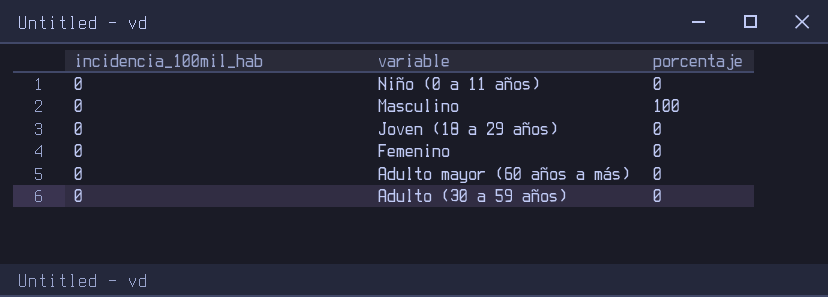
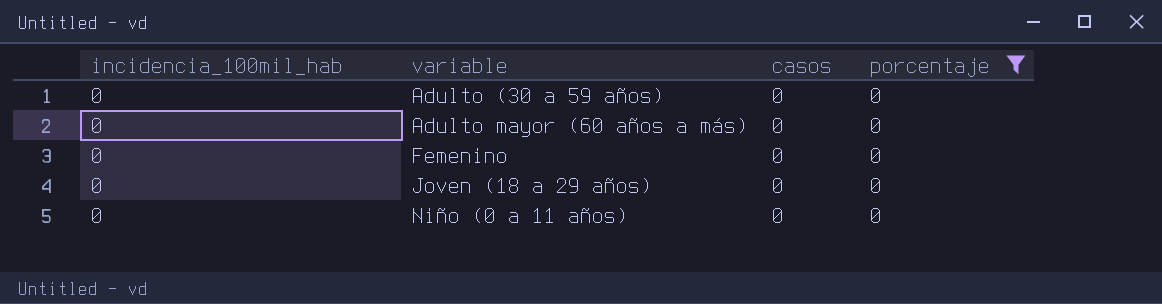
filter: none -> porcentaje = 0
row order: variable descending -> variable ascending
column casos | position: none -> 3

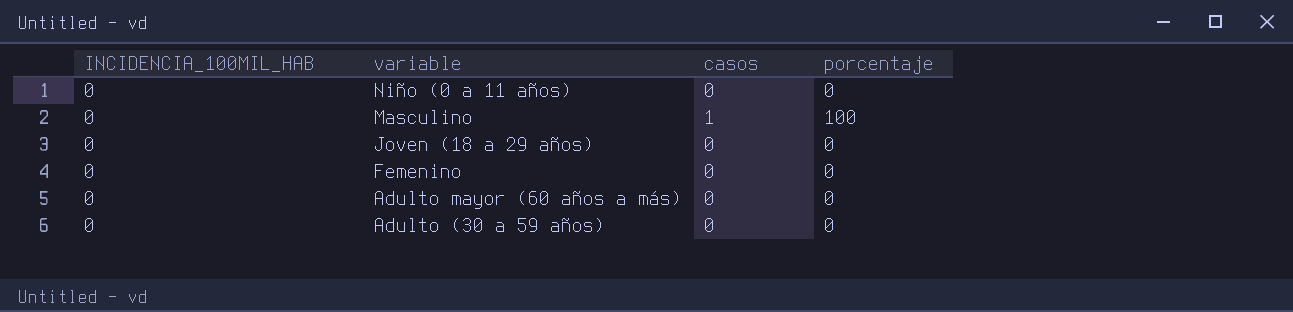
filter: porcentaje = 0 -> none
row order: variable ascending -> variable descending
column name: incidencia_100mil_hab -> INCIDENCIA_100MIL_HAB

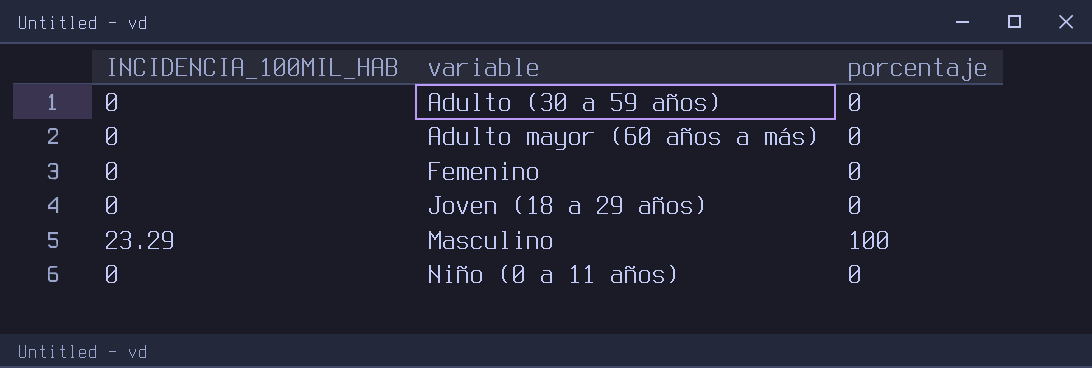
row order: variable descending -> variable ascending
column casos | position: 3 -> none
Masculino | INCIDENCIA_100MIL_HAB: 0 -> 23.29

